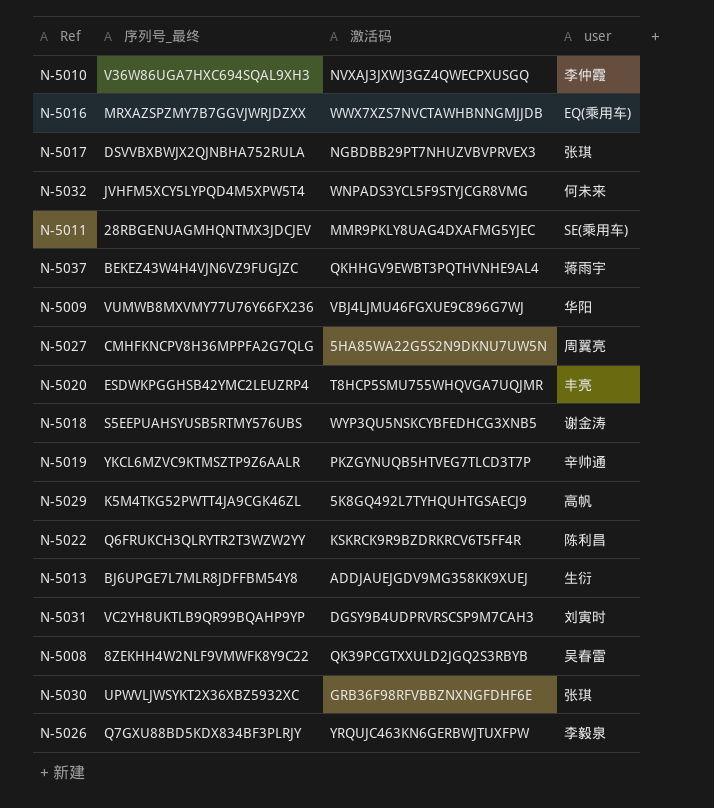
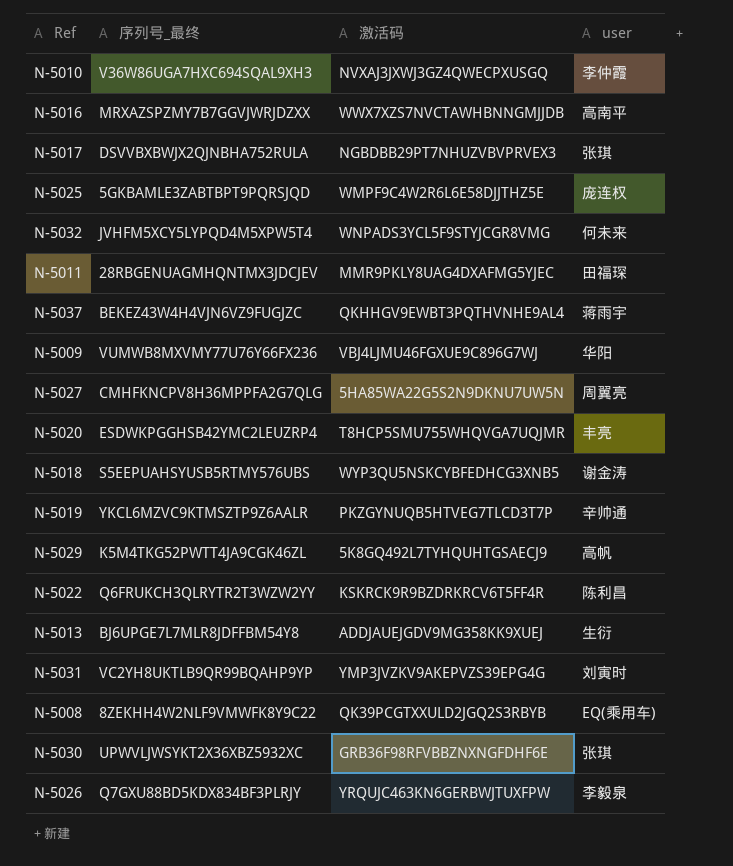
N-5016 | user: EQ(乘用车) -> 高南平
row N-5025: none -> 5GKBAMLE3ZABTBPT9PQRSJQD | WMPF9C4W2R6L6E58DJJTHZ5E | 庞连权
N-5011 | user: SE(乘用车) -> 田福琛
N-5031 | 激活码: DGSY9B4UDPRVRSCSP9M7CAH3 -> YMP3JVZKV9AKEPVZS39EPG4G
N-5008 | user: 吴春雷 -> EQ(乘用车)

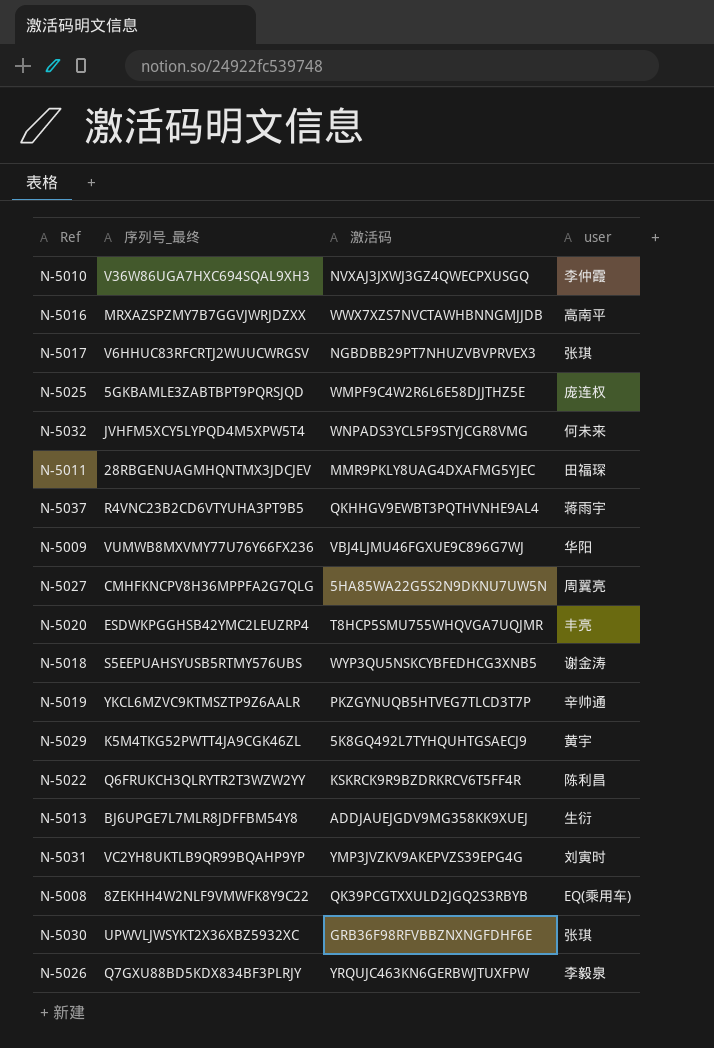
N-5017 | 序列号_最终: DSVVBXBWJX2QJNBHA752RULA -> V6HHUC83RFCRTJ2WUUCWRGSV
N-5037 | 序列号_最终: BEKEZ43W4H4VJN6VZ9FUGJZC -> R4VNC23B2CD6VTYUHA3PT9B5
N-5029 | user: 高帆 -> 黄宇

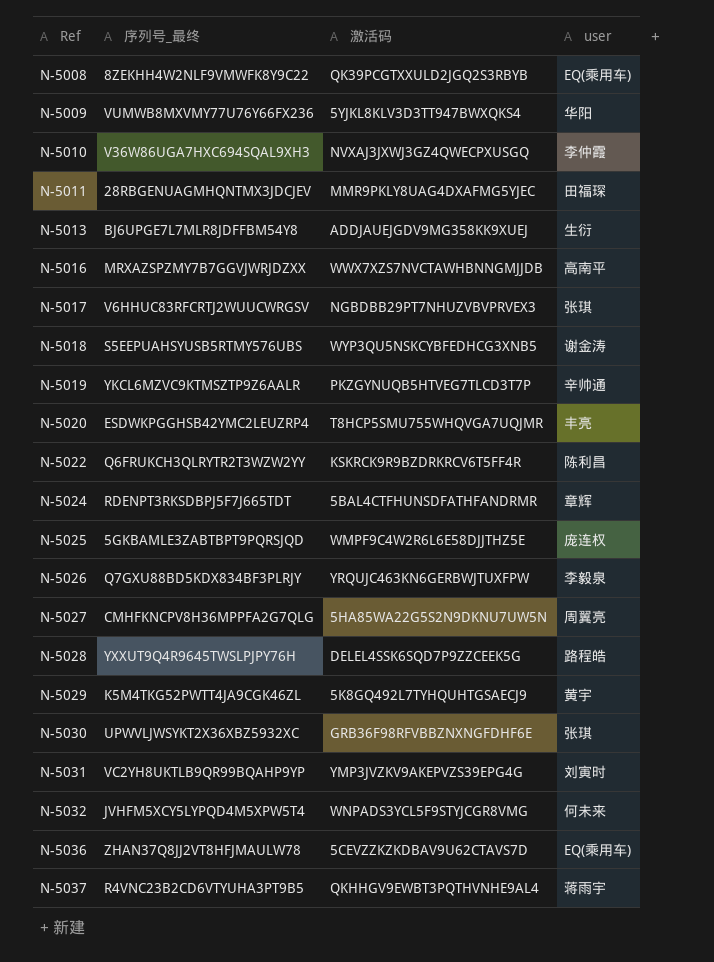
row order: none -> Ref ascending
N-5009 | 激活码: VBJ4LJMU46FGXUE9C896G7WJ -> 5YJKL8KLV3D3TT947BWXQKS4
row N-5024: none -> RDENPT3RKSDBPJ5F7J665TDT | 5BAL4CTFHUNSDFATHFANDRMR | 章辉
row N-5028: none -> YXXUT9Q4R9645TWSLPJPY76H | DELEL4SSK6SQD7P9ZZCEEK5G | 路程皓
row N-5036: none -> ZHAN37Q8JJ2VT8HFJMAULW78 | 5CEVZZKZKDBAV9U62CTAVS7D | EQ(乘用车)

